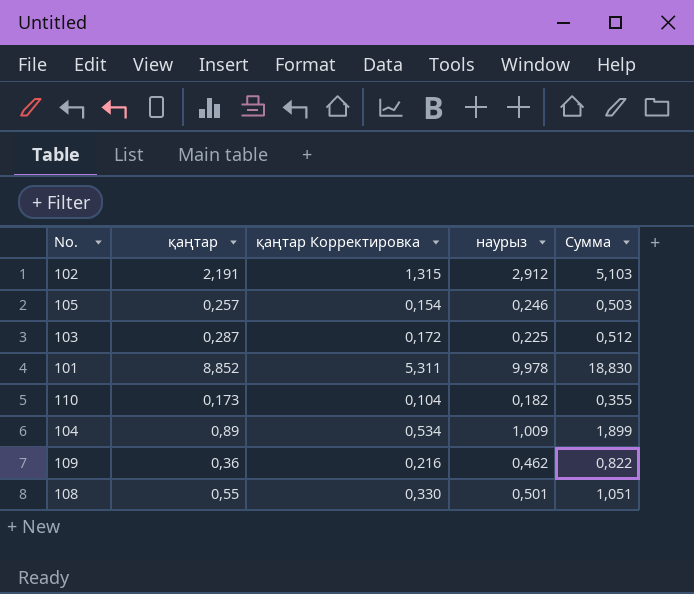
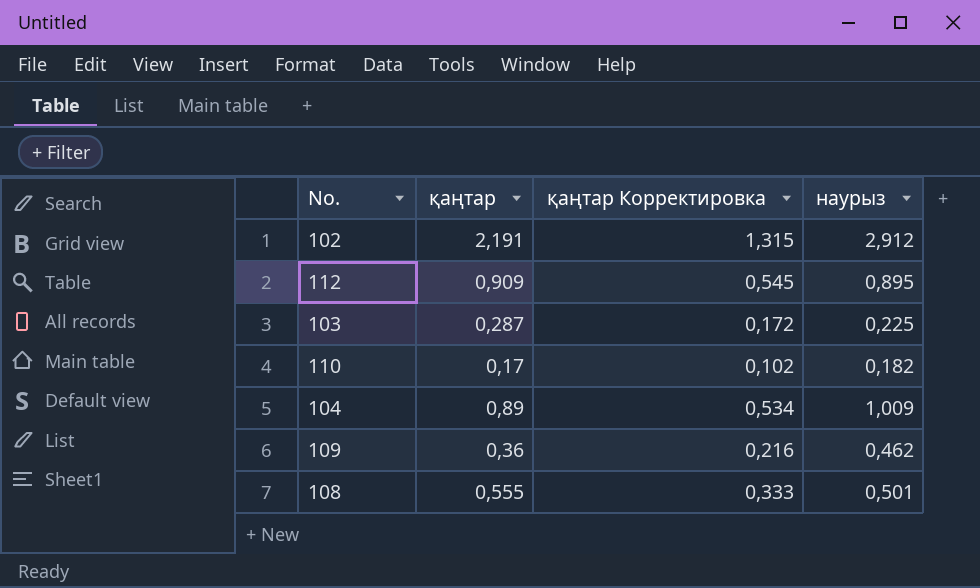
column Сумма | formula: [қаңтар] + [наурыз] -> none
row 105: 0,257 | 0,154 | 0,246 | 0,503 -> none
row 101: 8,852 | 5,311 | 9,978 | 18,830 -> none
row 112: none -> 0,909 | 0,545 | 0,895
110 | қаңтар: 0,173 -> 0,17
110 | қаңтар Корректировка: 0,104 -> 0,102
108 | қаңтар: 0,55 -> 0,555
108 | қаңтар Корректировка: 0,330 -> 0,333

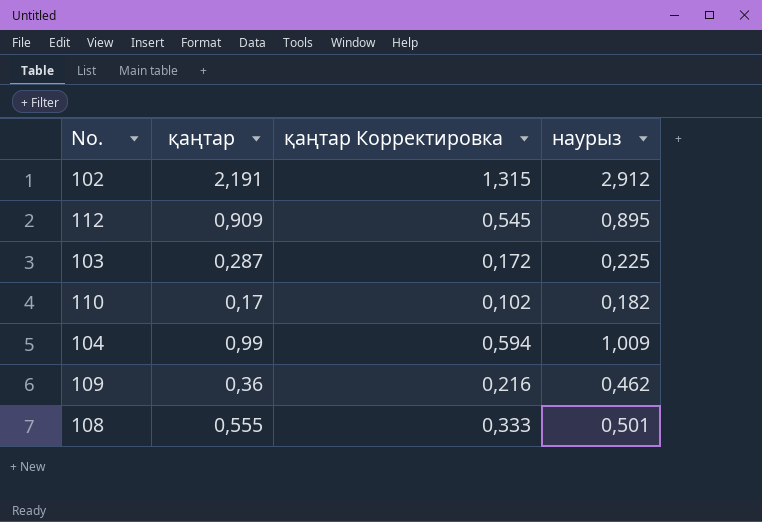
104 | қаңтар: 0,89 -> 0,99
104 | қаңтар Корректировка: 0,534 -> 0,594

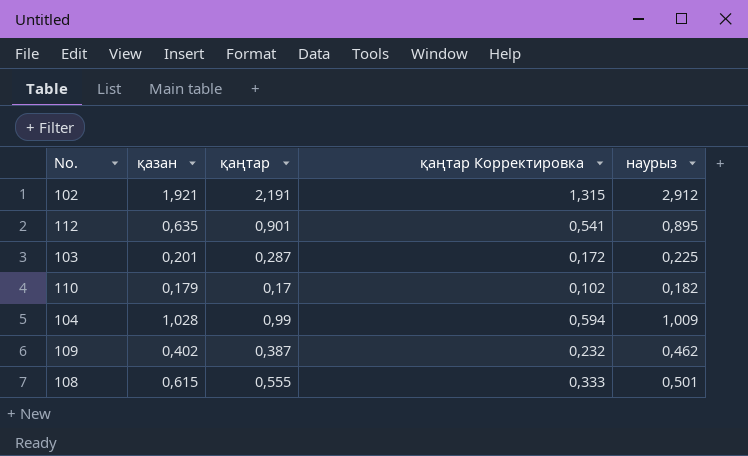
column қазан | position: none -> 2
112 | қаңтар: 0,909 -> 0,901
112 | қаңтар Корректировка: 0,545 -> 0,541
109 | қаңтар: 0,36 -> 0,387
109 | қаңтар Корректировка: 0,216 -> 0,232

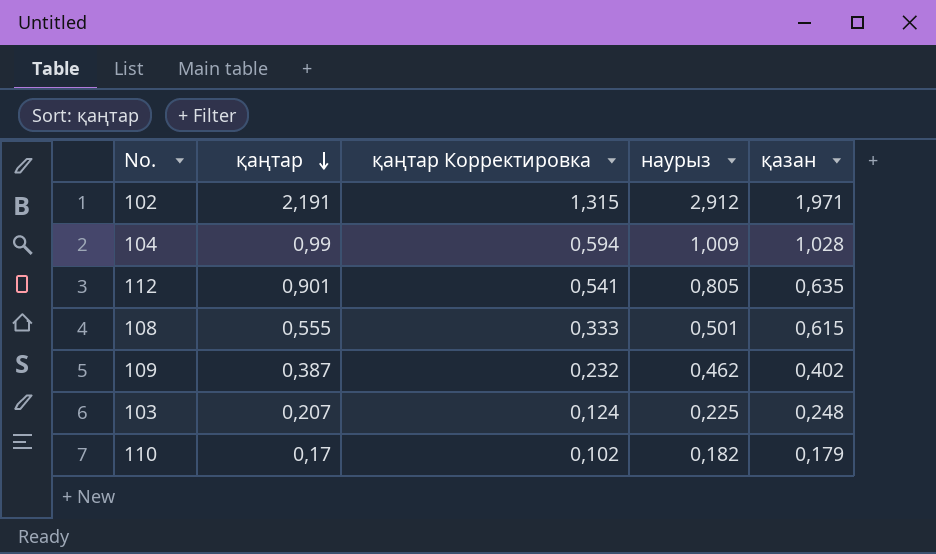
row order: none -> қаңтар descending
column қазан | position: 2 -> 5
102 | қазан: 1,921 -> 1,971
112 | наурыз: 0,895 -> 0,805
103 | қаңтар: 0,287 -> 0,207
103 | қаңтар Корректировка: 0,172 -> 0,124
103 | қазан: 0,201 -> 0,248

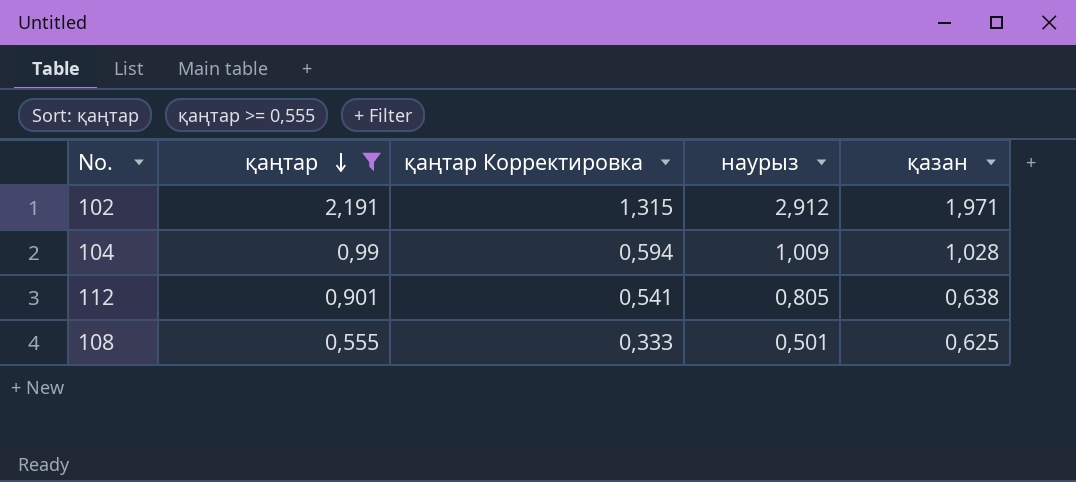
filter: none -> қаңтар >= 0,555
112 | қазан: 0,635 -> 0,638
108 | қазан: 0,615 -> 0,625

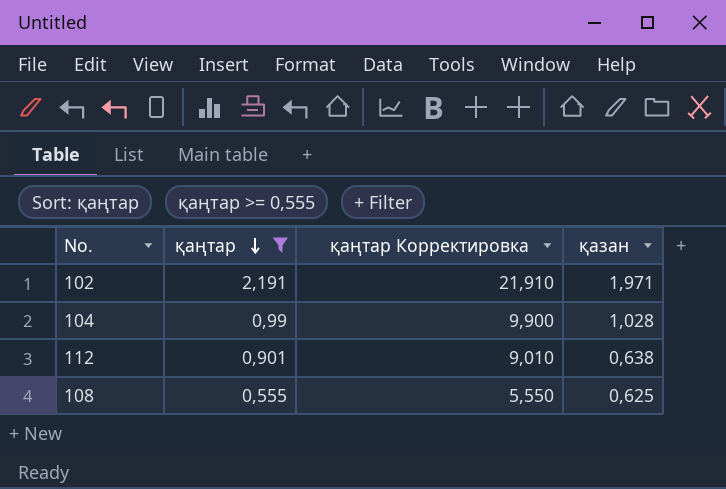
column наурыз | position: 4 -> none
column қаңтар Корректировка | formula: [қаңтар] * 0,6 -> [қаңтар] * 10

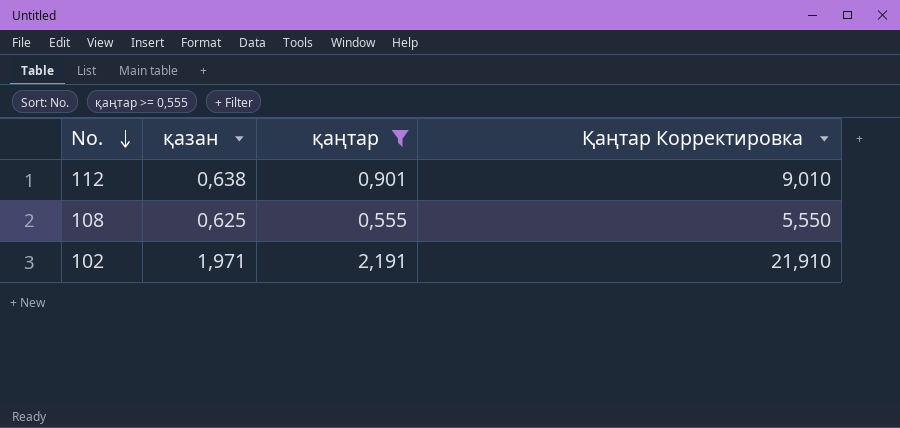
row order: қаңтар descending -> No. descending
column қазан | position: 4 -> 2
column name: қаңтар Корректировка -> Қаңтар Корректировка
row 104: 0,99 | 9,900 | 1,028 -> none

